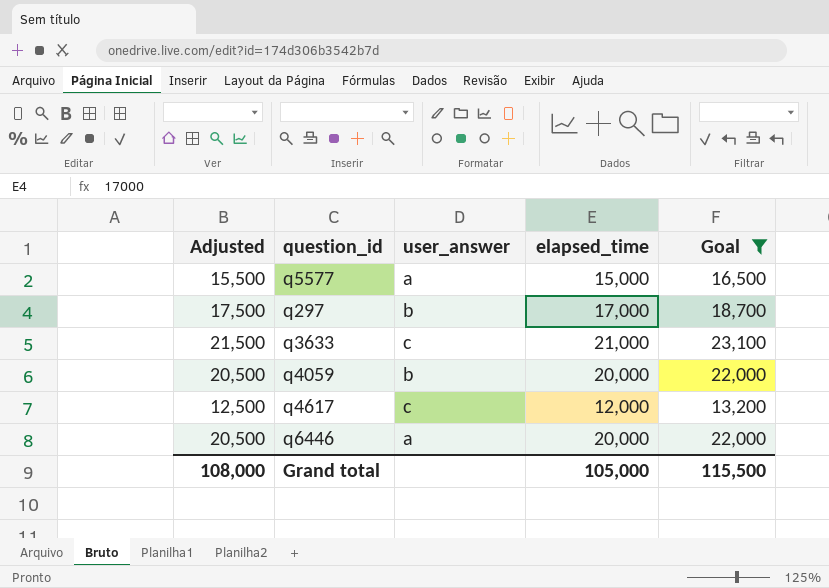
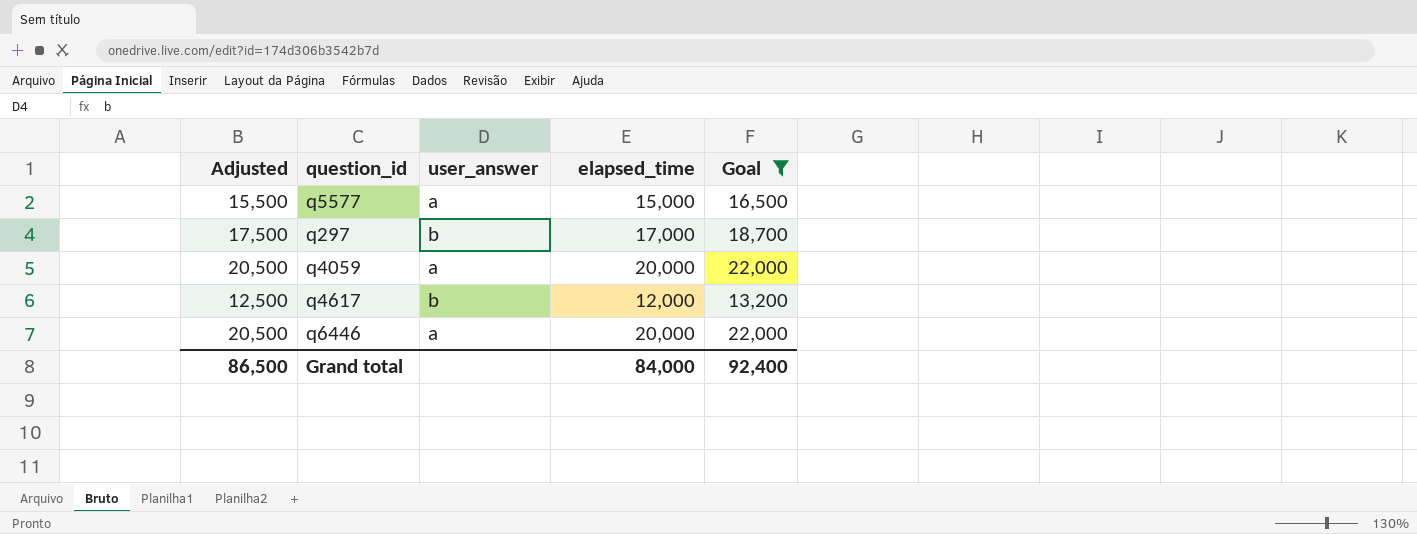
row q3633: 21,500 | c | 21,000 | 23,100 -> none
q4059 | user_answer: b -> a
q4617 | user_answer: c -> b
Grand total | Adjusted: 108,000 -> 86,500
Grand total | elapsed_time: 105,000 -> 84,000
Grand total | Goal: 115,500 -> 92,400

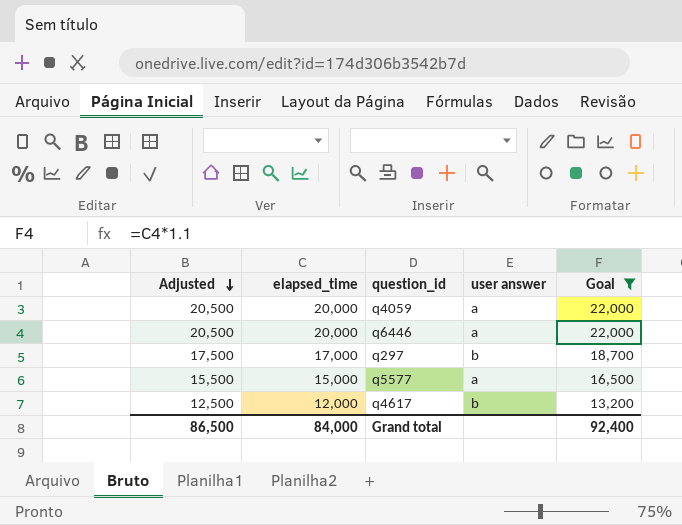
row order: none -> Adjusted descending
column elapsed_time | position: 4 -> 2
column name: user_answer -> user answer

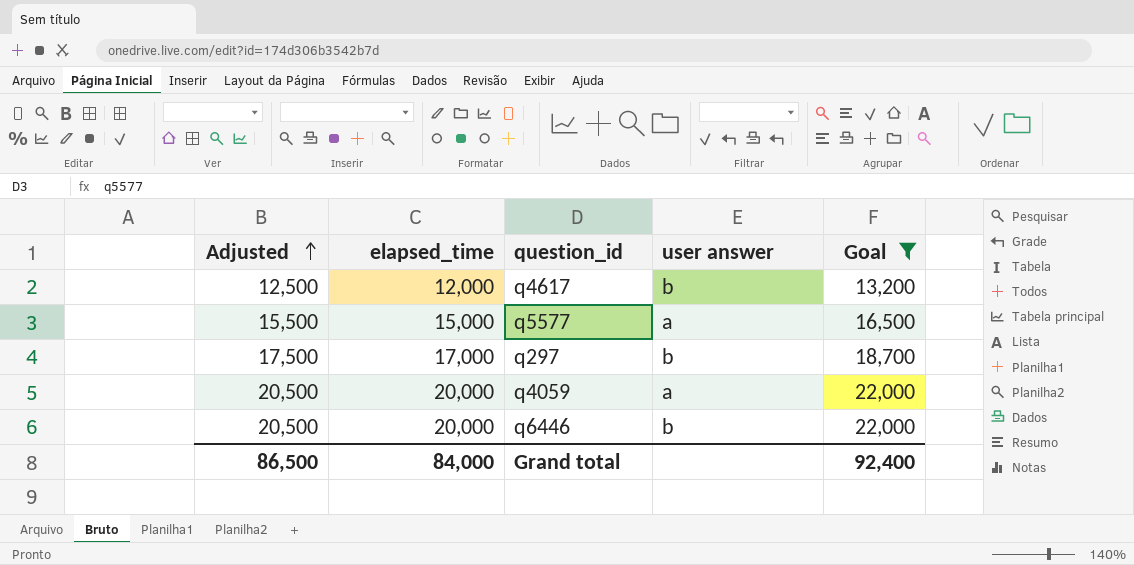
row order: Adjusted descending -> Adjusted ascending
q6446 | user answer: a -> b

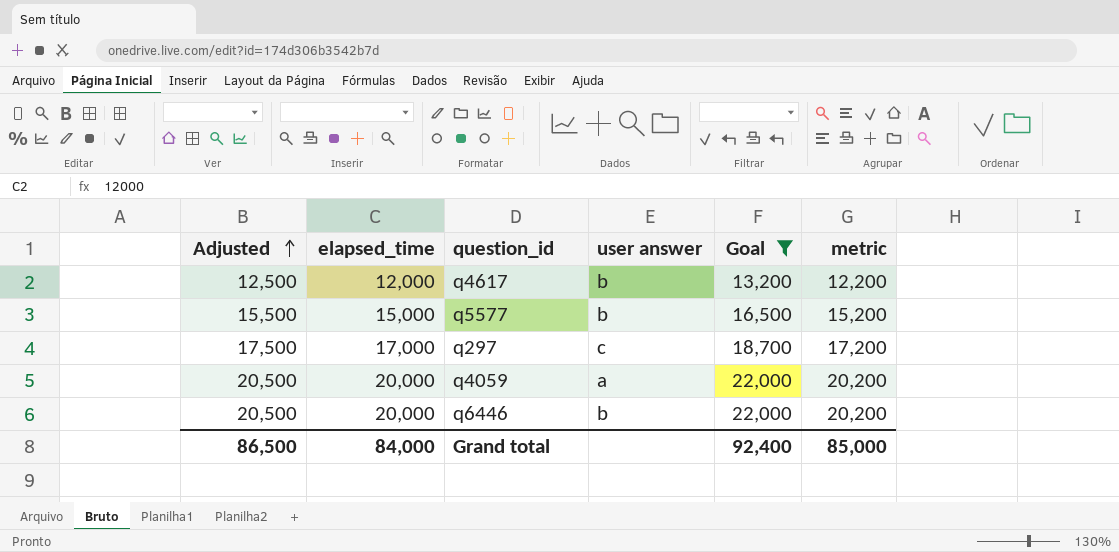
column metric | formula: none -> [elapsed_time] + 200
q5577 | user answer: a -> b
q297 | user answer: b -> c

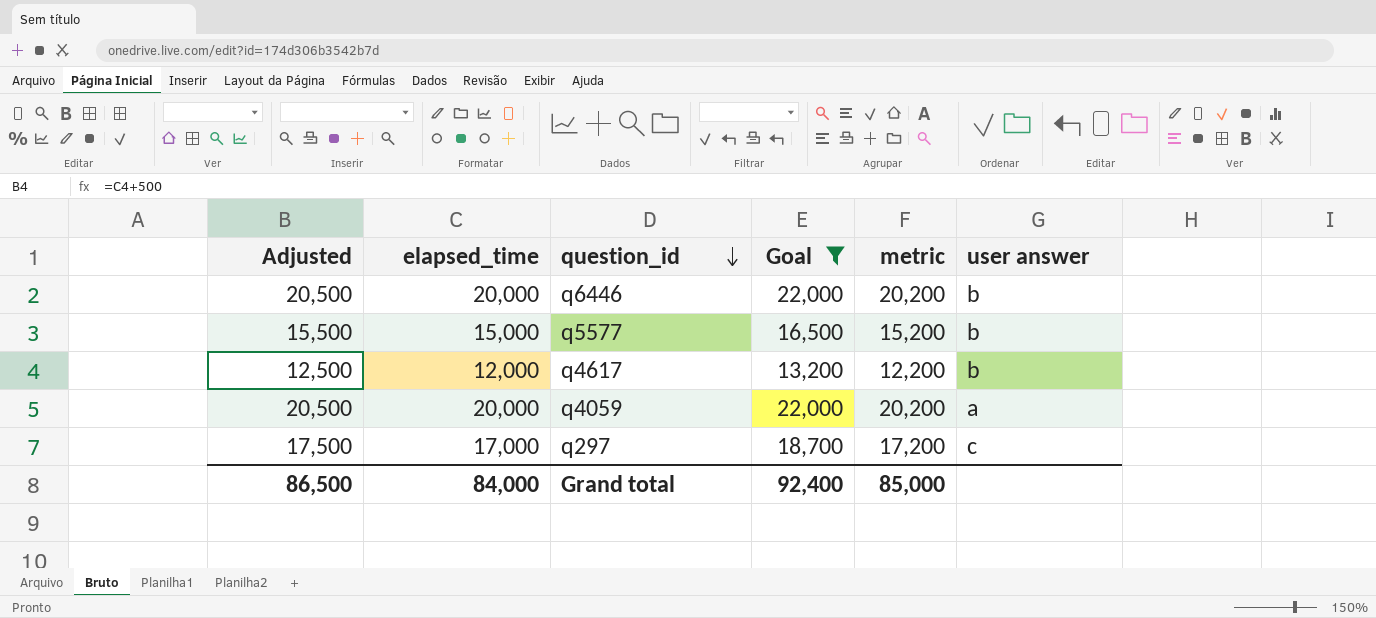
row order: Adjusted ascending -> question_id descending
column user answer | position: 4 -> 6

